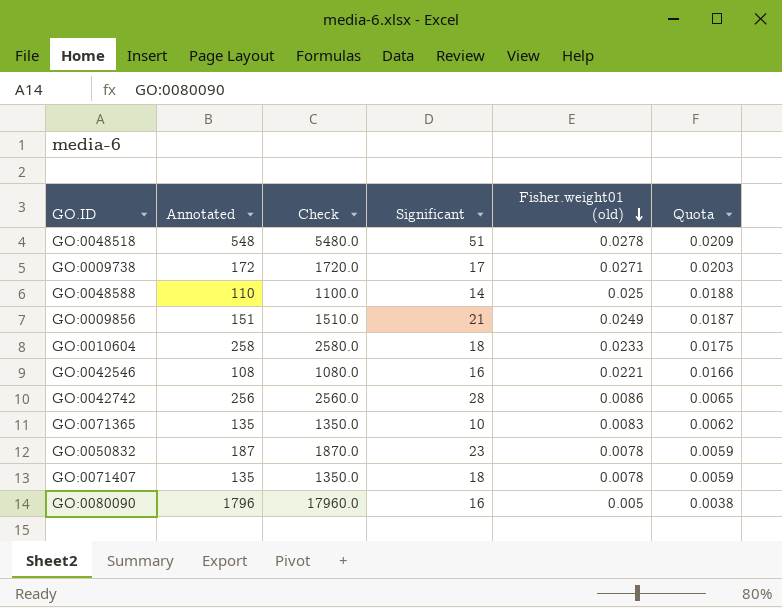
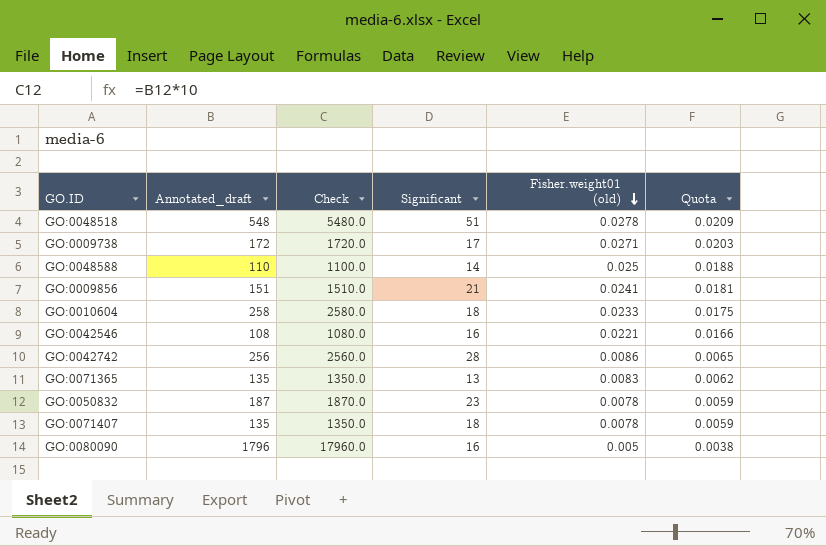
column name: Annotated -> Annotated_draft
GO:0009856 | Fisher.weight01 (old): 0.0249 -> 0.0241
GO:0009856 | Quota: 0.0187 -> 0.0181
GO:0071365 | Significant: 10 -> 13

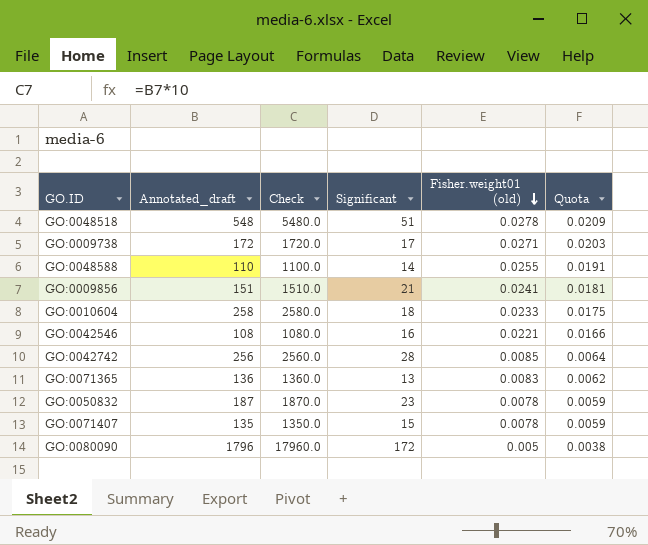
GO:0048588 | Fisher.weight01 (old): 0.025 -> 0.0255
GO:0048588 | Quota: 0.0188 -> 0.0191
GO:0042742 | Fisher.weight01 (old): 0.0086 -> 0.0085
GO:0042742 | Quota: 0.0065 -> 0.0064
GO:0071365 | Annotated_draft: 135 -> 136
GO:0071365 | Check: 1350.0 -> 1360.0
GO:0071407 | Significant: 18 -> 15
GO:0080090 | Significant: 16 -> 172

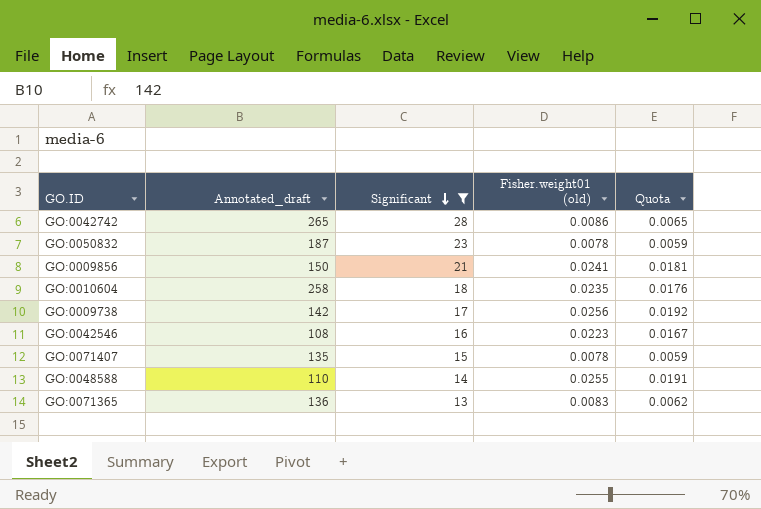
filter: none -> Significant <= 28
row order: Fisher.weight01 (old) descending -> Significant descending
column Check | formula: [Annotated_draft] * 10 -> none
GO:0042742 | Annotated_draft: 256 -> 265
GO:0042742 | Fisher.weight01 (old): 0.0085 -> 0.0086
GO:0042742 | Quota: 0.0064 -> 0.0065
GO:0009856 | Annotated_draft: 151 -> 150
GO:0010604 | Fisher.weight01 (old): 0.0233 -> 0.0235
GO:0010604 | Quota: 0.0175 -> 0.0176
GO:0009738 | Annotated_draft: 172 -> 142
GO:0009738 | Fisher.weight01 (old): 0.0271 -> 0.0256
GO:0009738 | Quota: 0.0203 -> 0.0192
GO:0042546 | Fisher.weight01 (old): 0.0221 -> 0.0223
GO:0042546 | Quota: 0.0166 -> 0.0167

